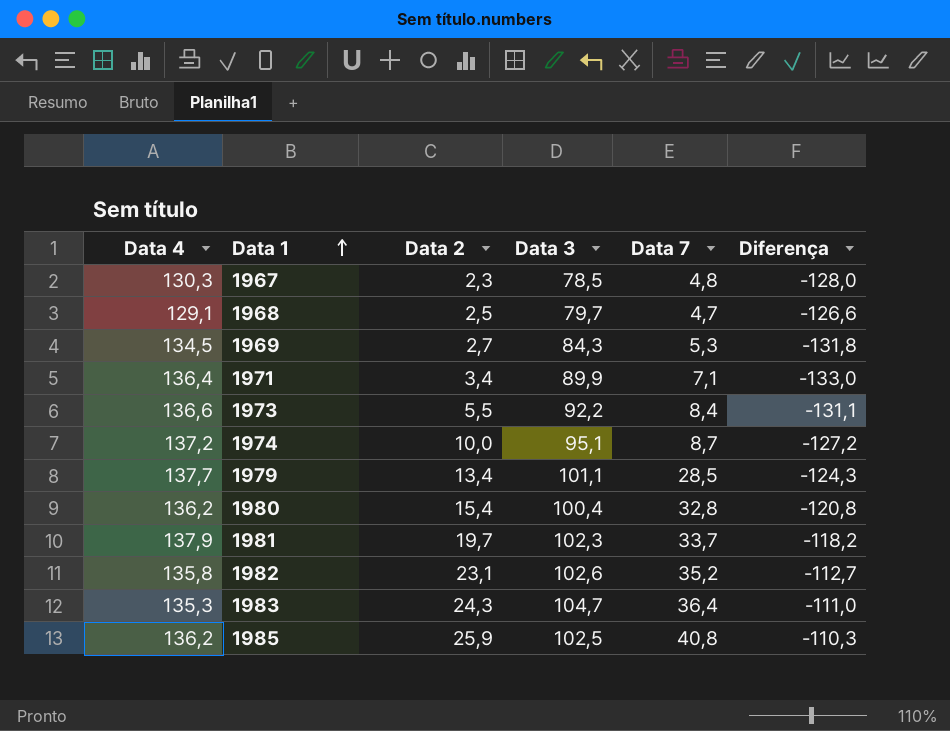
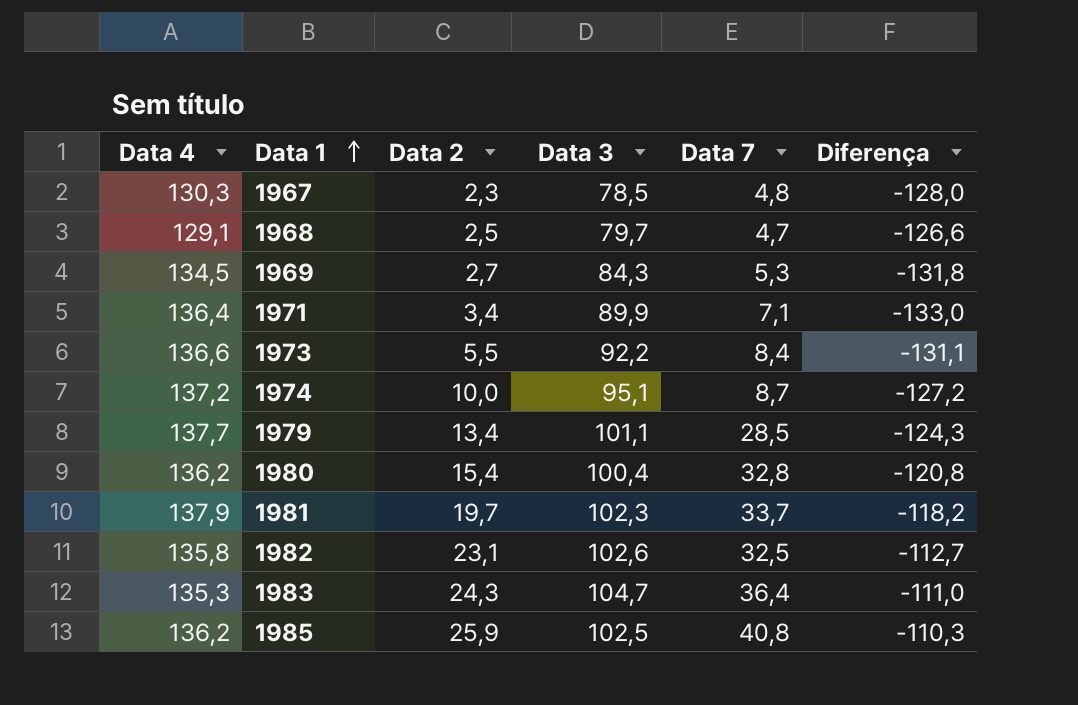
1982 | Data 7: 35,2 -> 32,5

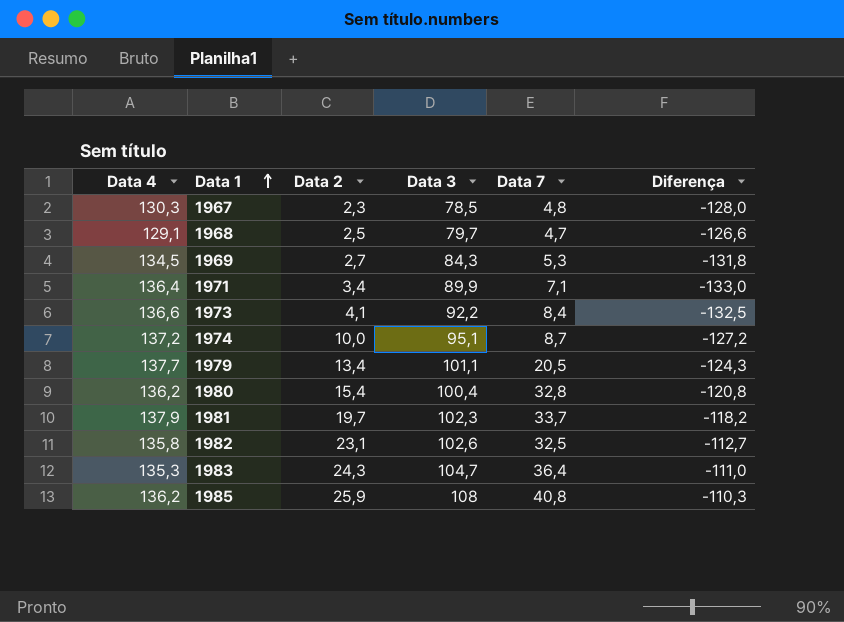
1973 | Data 2: 5,5 -> 4,1
1973 | Diferença: -131,1 -> -132,5
1979 | Data 7: 28,5 -> 20,5
1985 | Data 3: 102,5 -> 108

